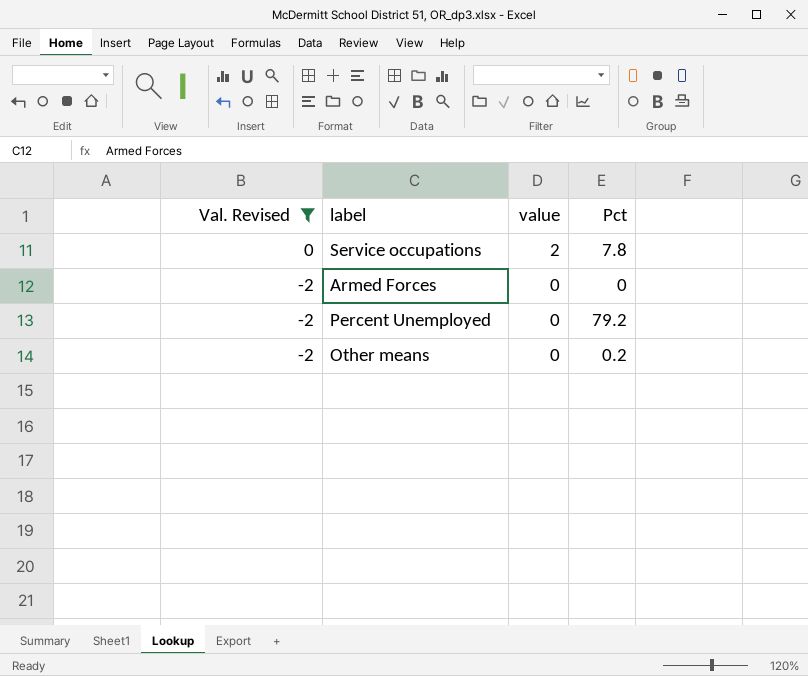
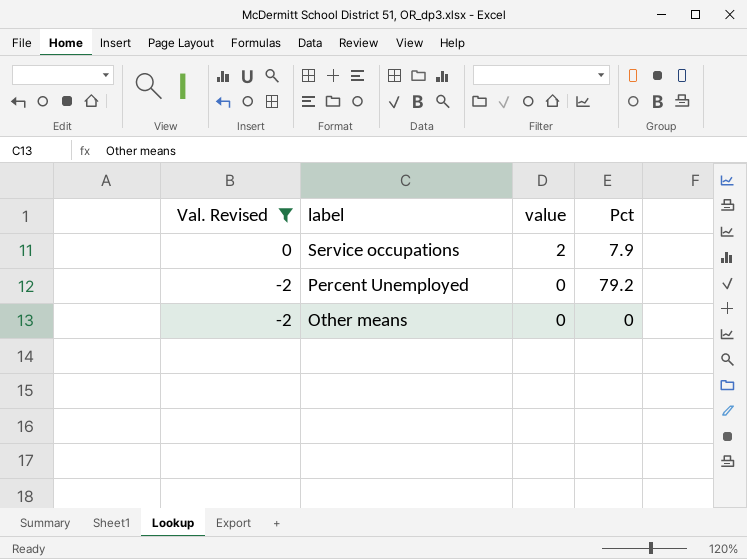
row Armed Forces: -2 | 0 | 0 -> none
Service occupations | Pct: 7.8 -> 7.9
Other means | Pct: 0.2 -> 0

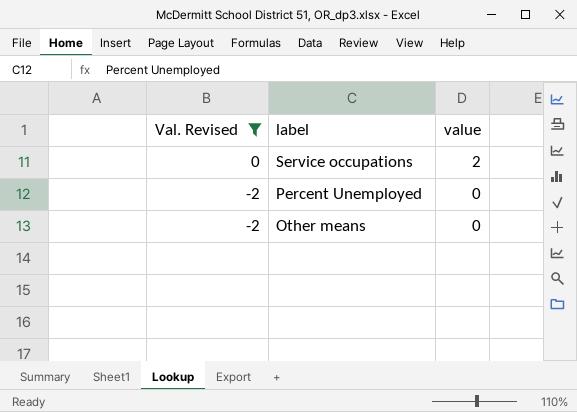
column Pct | position: 4 -> none

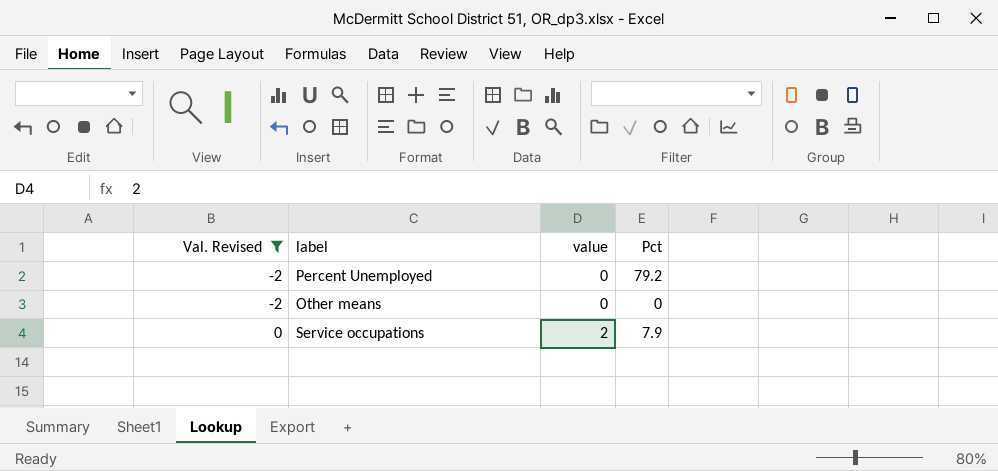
row order: Val. Revised descending -> Val. Revised ascending
column Pct | position: none -> 4

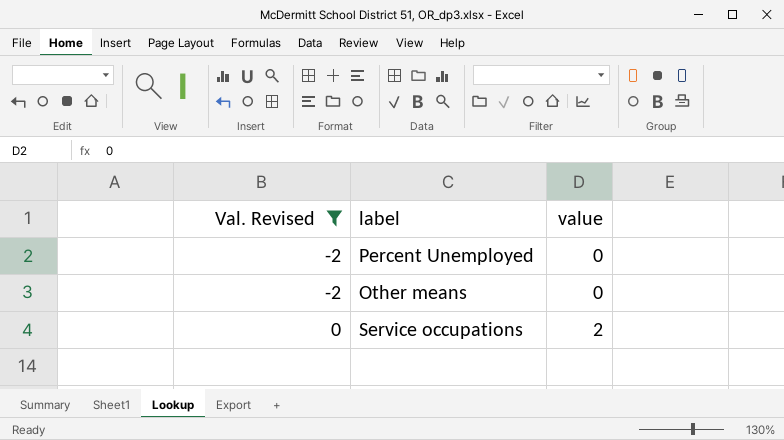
column Pct | position: 4 -> none

